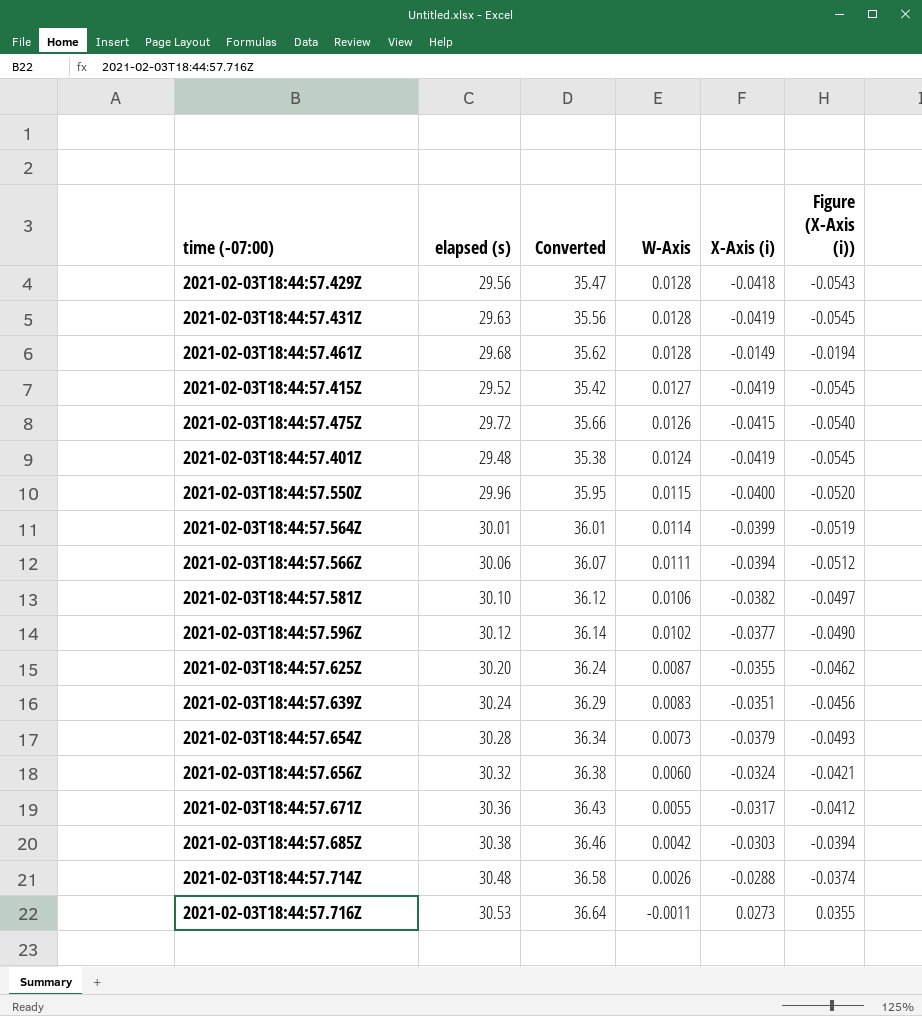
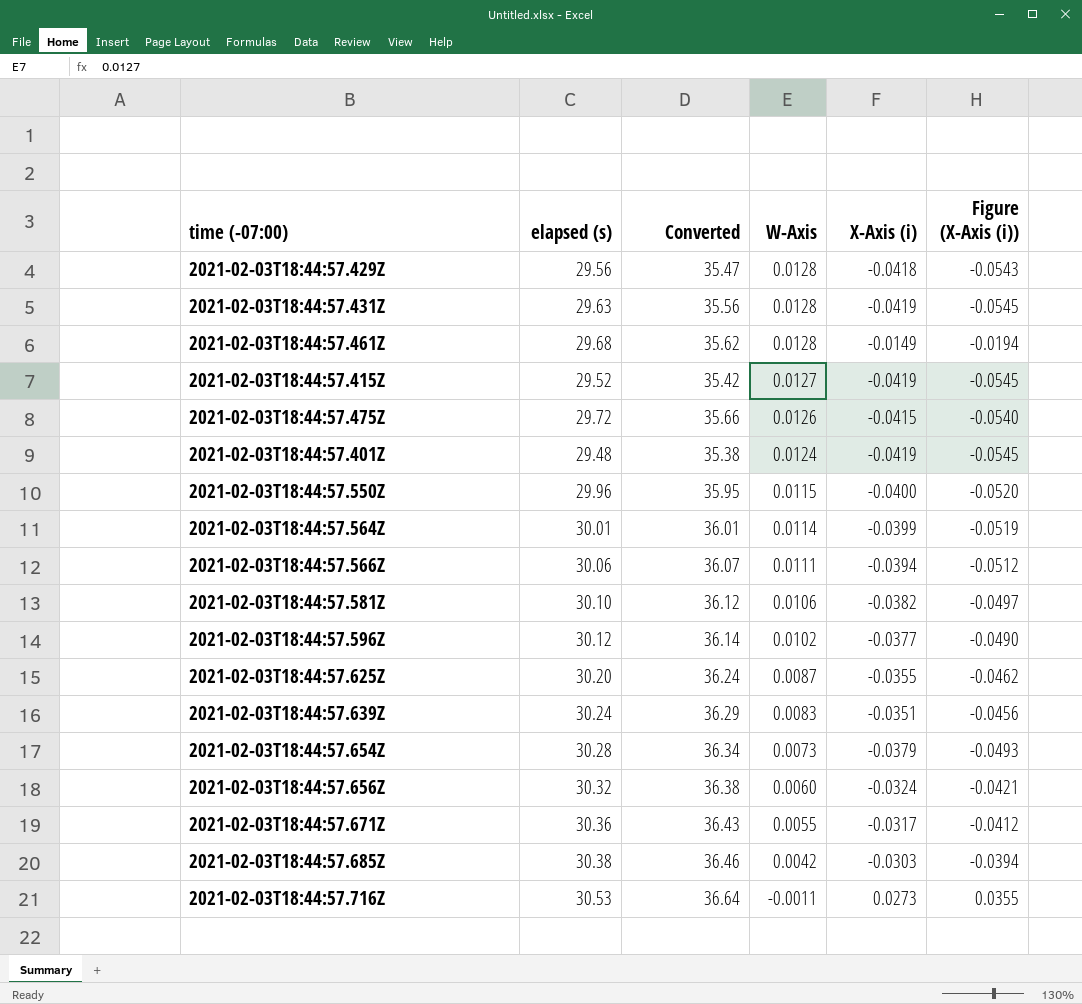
row 2021-02-03T18:44:57.714Z: 30.48 | 36.58 | 0.0026 | -0.0288 | -0.0374 -> none

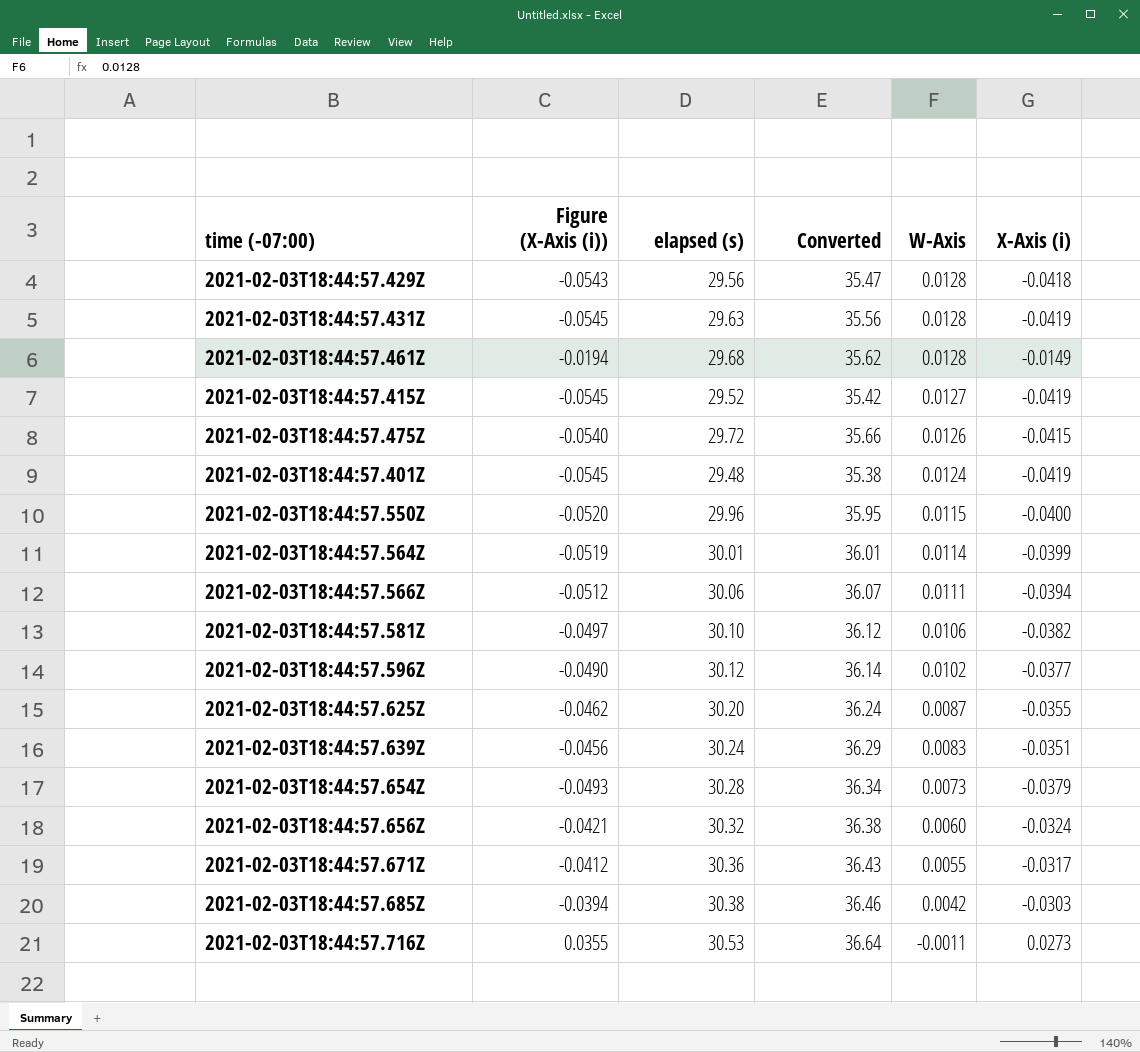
column Figure (X-Axis (i)) | position: 6 -> 2

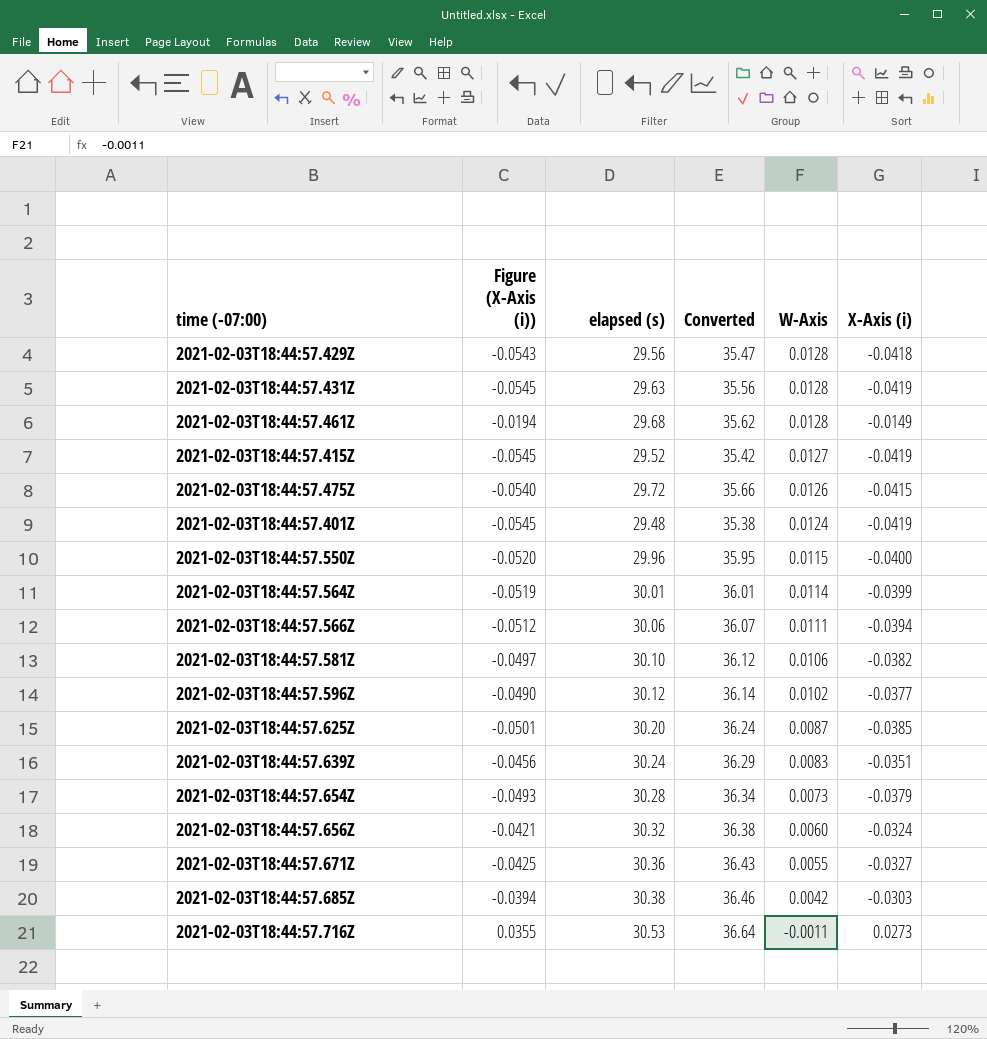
2021-02-03T18:44:57.625Z | Figure (X-Axis (i)): -0.0462 -> -0.0501
2021-02-03T18:44:57.625Z | X-Axis (i): -0.0355 -> -0.0385
2021-02-03T18:44:57.671Z | Figure (X-Axis (i)): -0.0412 -> -0.0425
2021-02-03T18:44:57.671Z | X-Axis (i): -0.0317 -> -0.0327

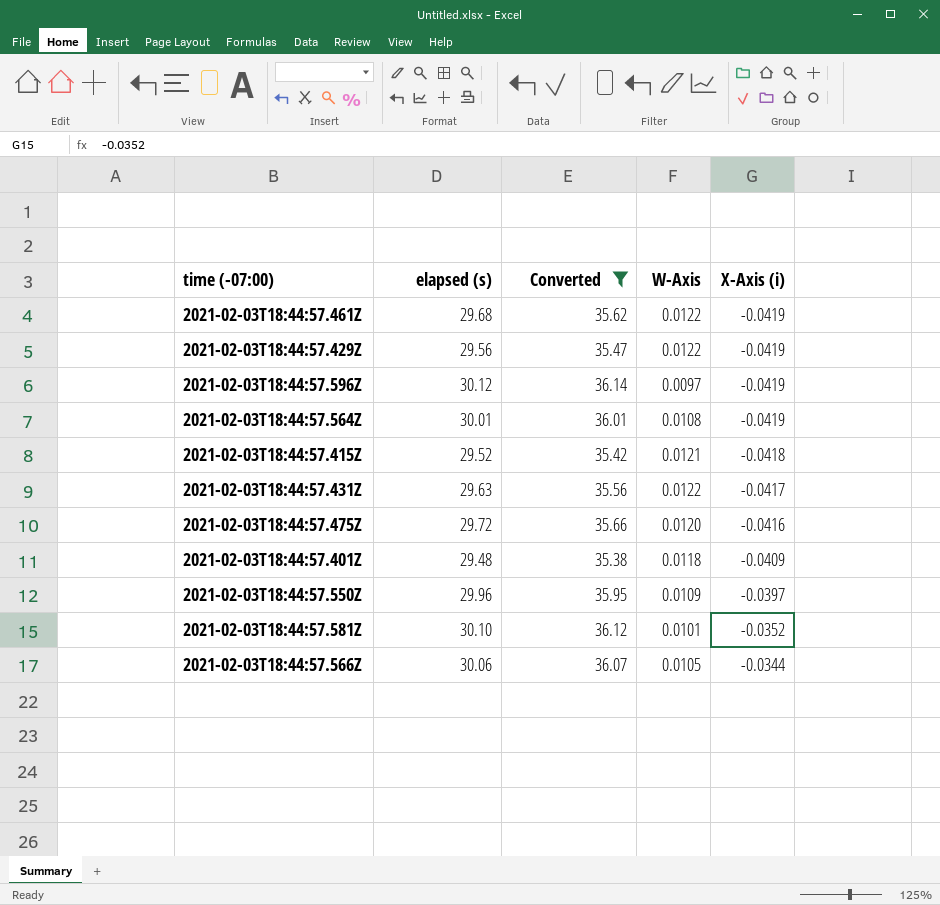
filter: none -> Converted <= 36.14
row order: W-Axis descending -> X-Axis (i) ascending
column Figure (X-Axis (i)) | formula: [X-Axis (i)] * 1.3 -> none
2021-02-03T18:44:57.461Z | W-Axis: 0.0128 -> 0.0122
2021-02-03T18:44:57.461Z | X-Axis (i): -0.0149 -> -0.0419
2021-02-03T18:44:57.429Z | W-Axis: 0.0128 -> 0.0122
2021-02-03T18:44:57.429Z | X-Axis (i): -0.0418 -> -0.0419
2021-02-03T18:44:57.596Z | W-Axis: 0.0102 -> 0.0097
2021-02-03T18:44:57.596Z | X-Axis (i): -0.0377 -> -0.0419
2021-02-03T18:44:57.564Z | W-Axis: 0.0114 -> 0.0108
2021-02-03T18:44:57.564Z | X-Axis (i): -0.0399 -> -0.0419
2021-02-03T18:44:57.415Z | W-Axis: 0.0127 -> 0.0121
2021-02-03T18:44:57.415Z | X-Axis (i): -0.0419 -> -0.0418
2021-02-03T18:44:57.431Z | W-Axis: 0.0128 -> 0.0122
2021-02-03T18:44:57.431Z | X-Axis (i): -0.0419 -> -0.0417
2021-02-03T18:44:57.475Z | W-Axis: 0.0126 -> 0.0120
2021-02-03T18:44:57.475Z | X-Axis (i): -0.0415 -> -0.0416
2021-02-03T18:44:57.401Z | W-Axis: 0.0124 -> 0.0118
2021-02-03T18:44:57.401Z | X-Axis (i): -0.0419 -> -0.0409
2021-02-03T18:44:57.550Z | W-Axis: 0.0115 -> 0.0109
2021-02-03T18:44:57.550Z | X-Axis (i): -0.0400 -> -0.0397
2021-02-03T18:44:57.581Z | W-Axis: 0.0106 -> 0.0101
2021-02-03T18:44:57.581Z | X-Axis (i): -0.0382 -> -0.0352
2021-02-03T18:44:57.566Z | W-Axis: 0.0111 -> 0.0105
2021-02-03T18:44:57.566Z | X-Axis (i): -0.0394 -> -0.0344

